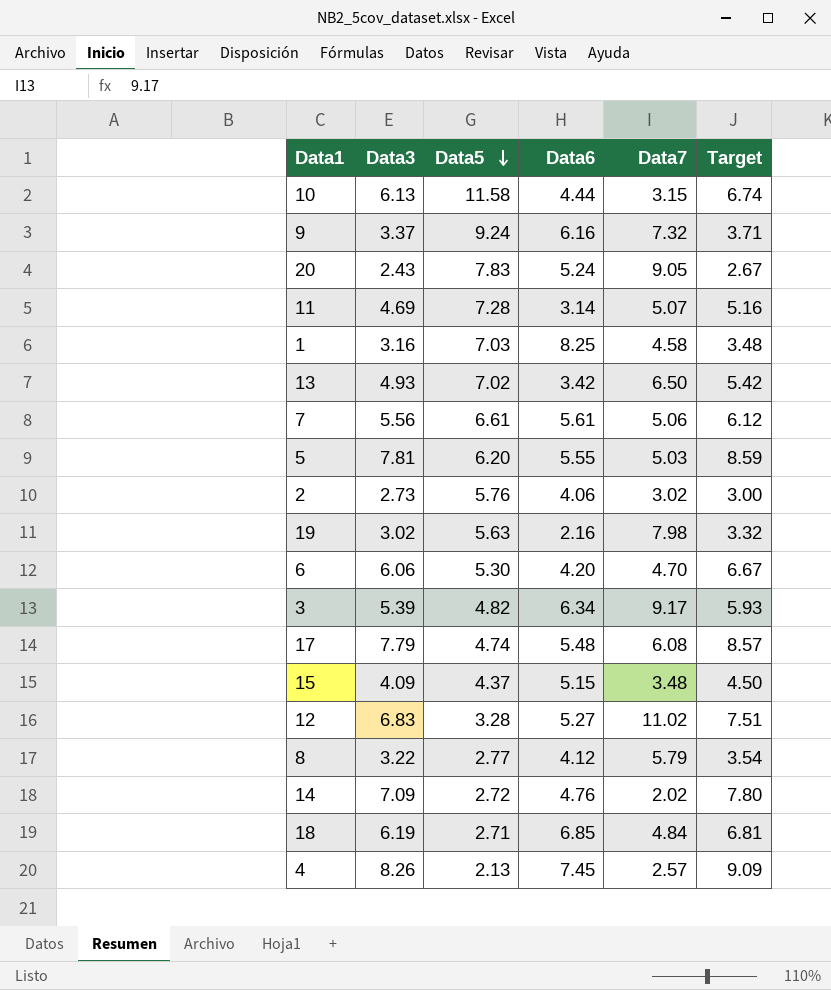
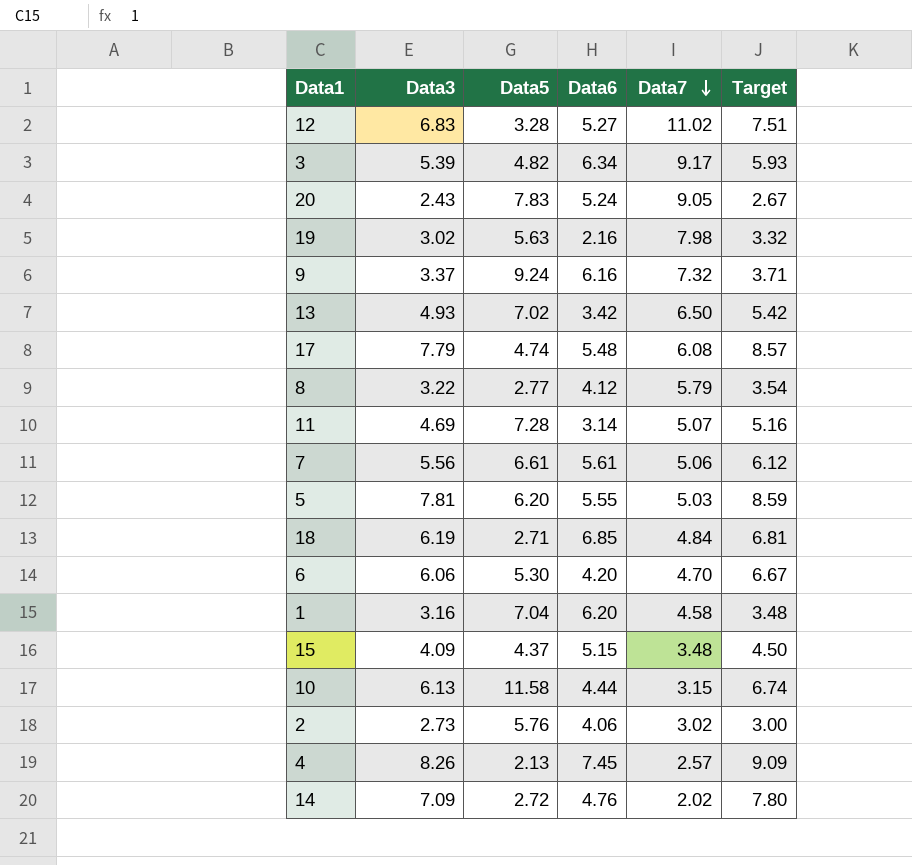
row order: Data5 descending -> Data7 descending
1 | Data5: 7.03 -> 7.04
1 | Data6: 8.25 -> 6.20

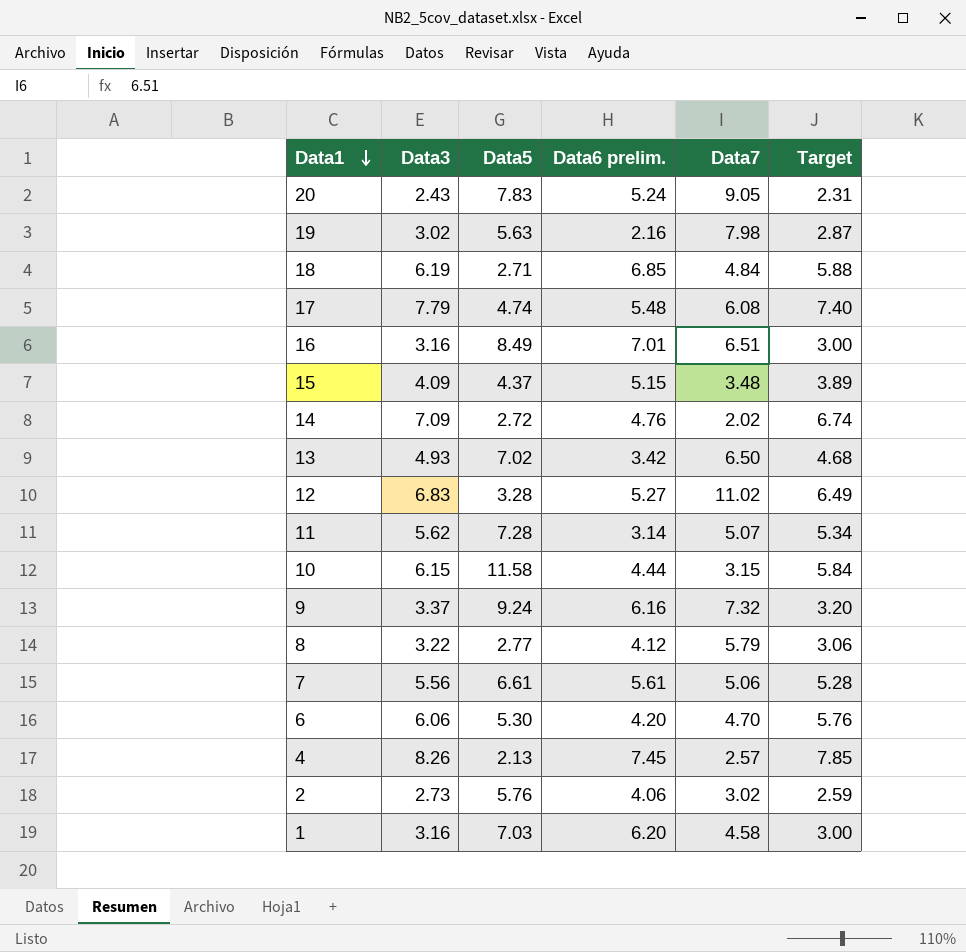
row order: Data7 descending -> Data1 descending
column name: Data6 -> Data6 prelim.
column Target | formula: [Data3] * 1.1 -> [Data3] * 0.95
row 3: 5.39 | 4.82 | 6.34 | 9.17 | 5.93 -> none
row 5: 7.81 | 6.20 | 5.55 | 5.03 | 8.59 -> none
row 16: none -> 3.16 | 8.49 | 7.01 | 6.51 | 3.00
11 | Data3: 4.69 -> 5.62
10 | Data3: 6.13 -> 6.15
1 | Data5: 7.04 -> 7.03

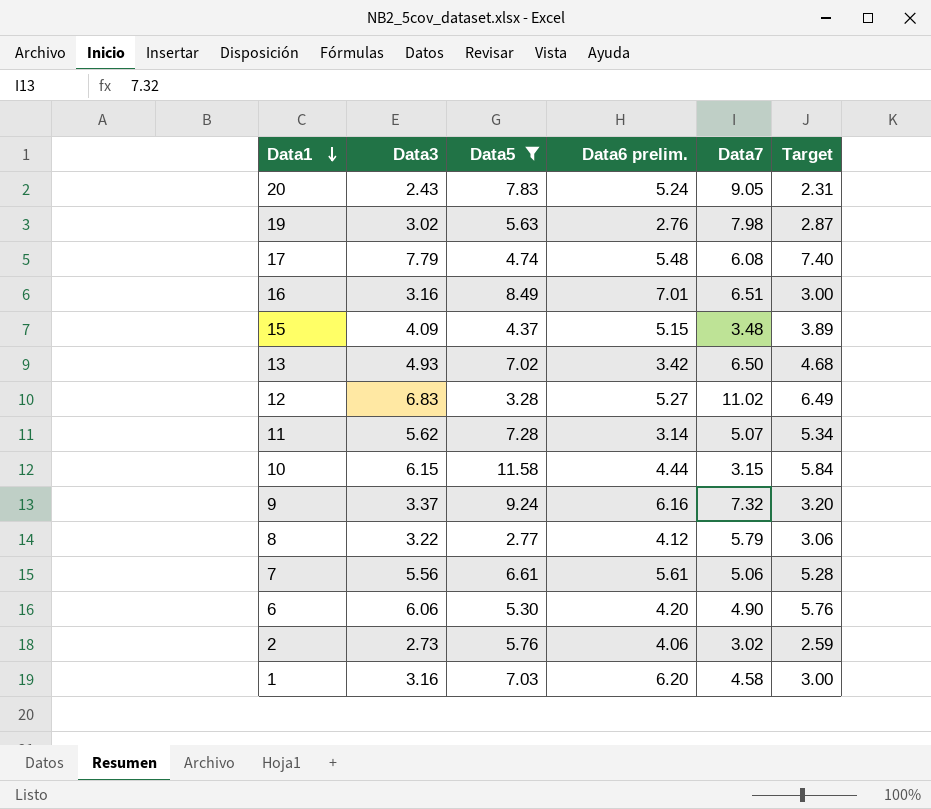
filter: none -> Data5 >= 2.77
19 | Data6 prelim.: 2.16 -> 2.76
6 | Data7: 4.70 -> 4.90

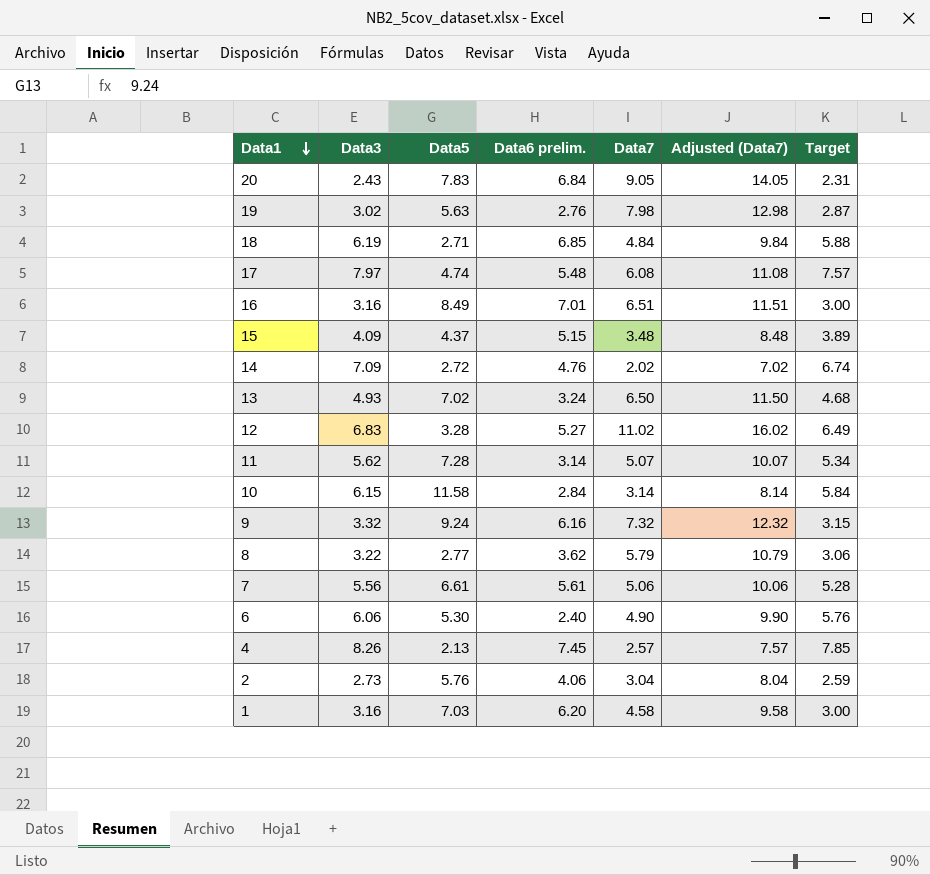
filter: Data5 >= 2.77 -> none
column Adjusted (Data7) | formula: none -> [Data7] + 5
20 | Data6 prelim.: 5.24 -> 6.84
17 | Data3: 7.79 -> 7.97
17 | Target: 7.40 -> 7.57
13 | Data6 prelim.: 3.42 -> 3.24
10 | Data6 prelim.: 4.44 -> 2.84
10 | Data7: 3.15 -> 3.14
9 | Data3: 3.37 -> 3.32
9 | Target: 3.20 -> 3.15
8 | Data6 prelim.: 4.12 -> 3.62
6 | Data6 prelim.: 4.20 -> 2.40
2 | Data7: 3.02 -> 3.04

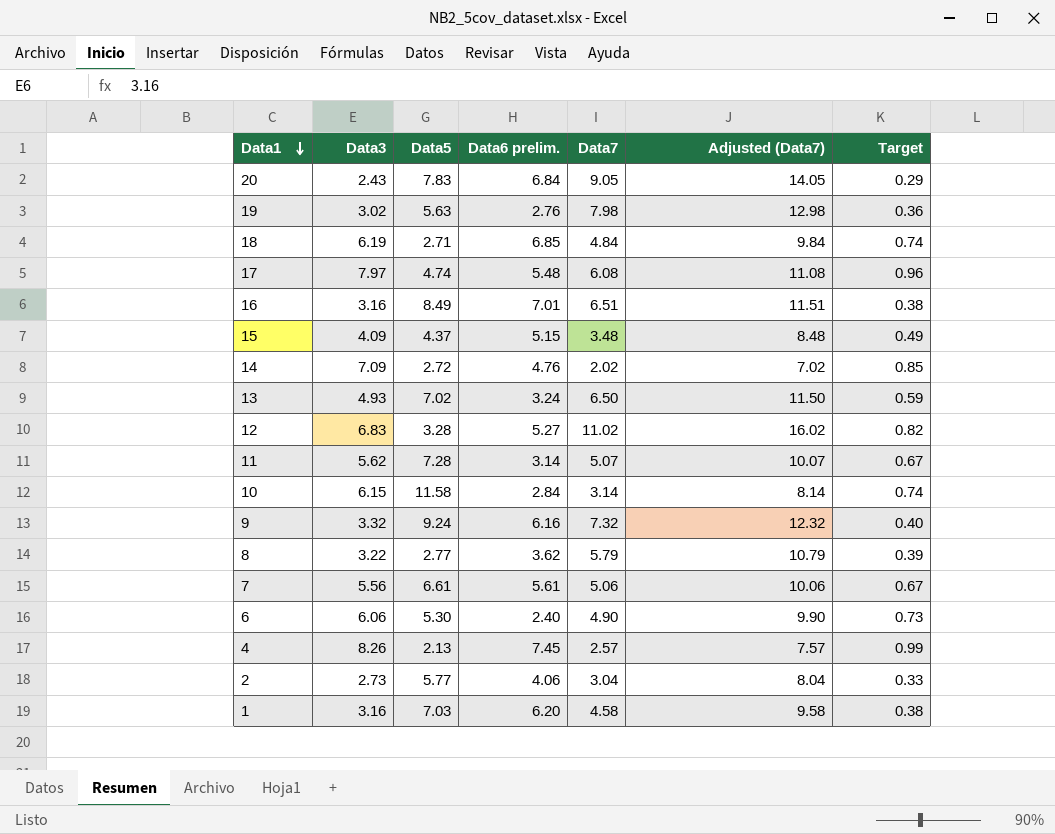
column Target | formula: [Data3] * 0.95 -> [Data3] * 0.12
2 | Data5: 5.76 -> 5.77

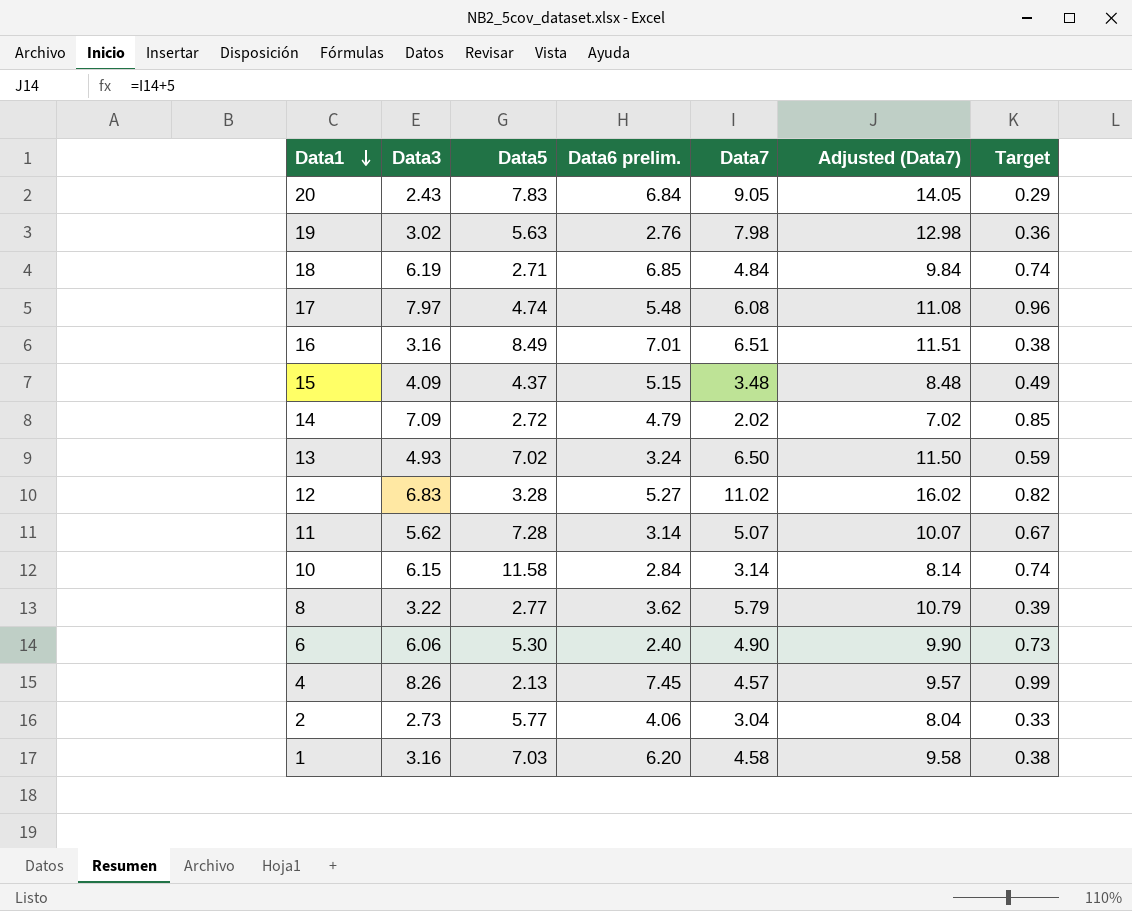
row 9: 3.32 | 9.24 | 6.16 | 7.32 | 12.32 | 0.40 -> none
row 7: 5.56 | 6.61 | 5.61 | 5.06 | 10.06 | 0.67 -> none
14 | Data6 prelim.: 4.76 -> 4.79
4 | Data7: 2.57 -> 4.57
4 | Adjusted (Data7): 7.57 -> 9.57

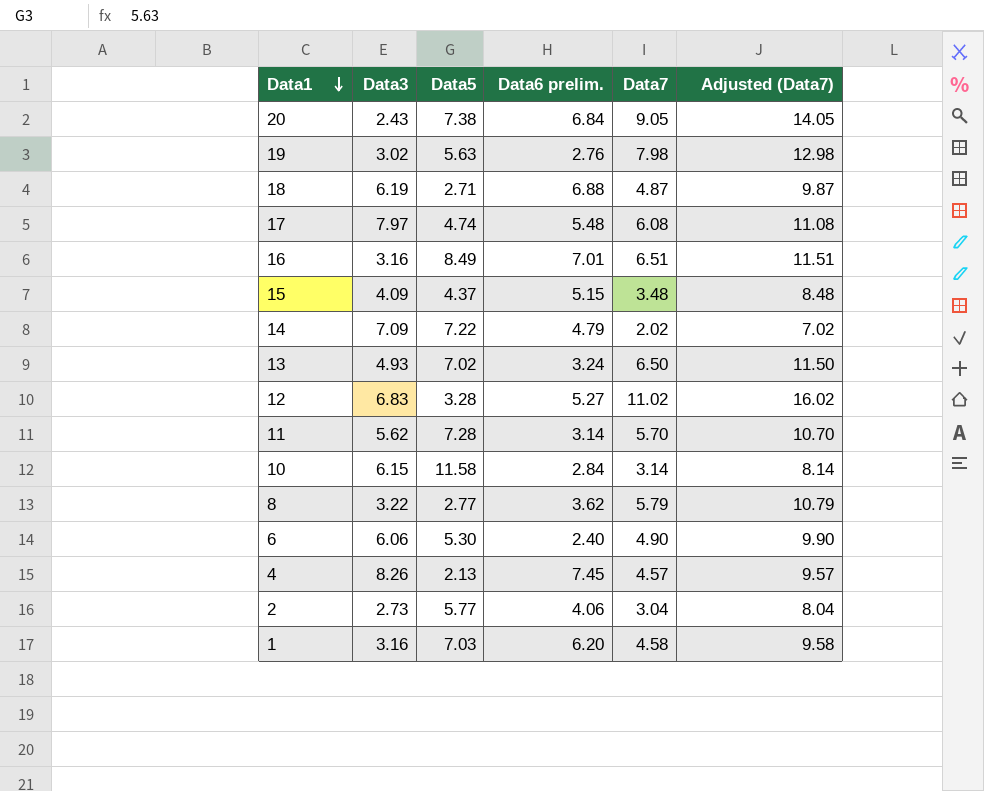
column Target | formula: [Data3] * 0.12 -> none
20 | Data5: 7.83 -> 7.38
18 | Data6 prelim.: 6.85 -> 6.88
18 | Data7: 4.84 -> 4.87
18 | Adjusted (Data7): 9.84 -> 9.87
14 | Data5: 2.72 -> 7.22
11 | Data7: 5.07 -> 5.70
11 | Adjusted (Data7): 10.07 -> 10.70

